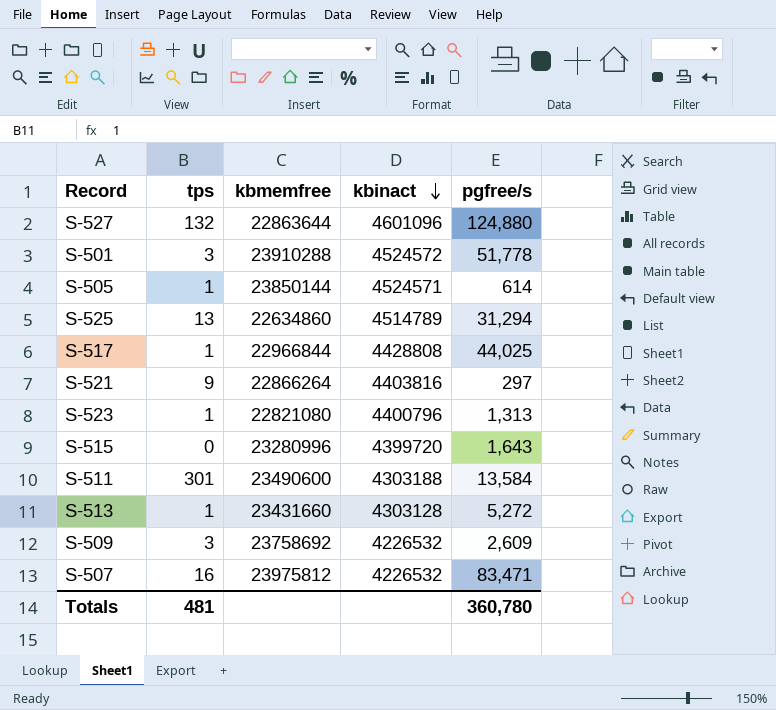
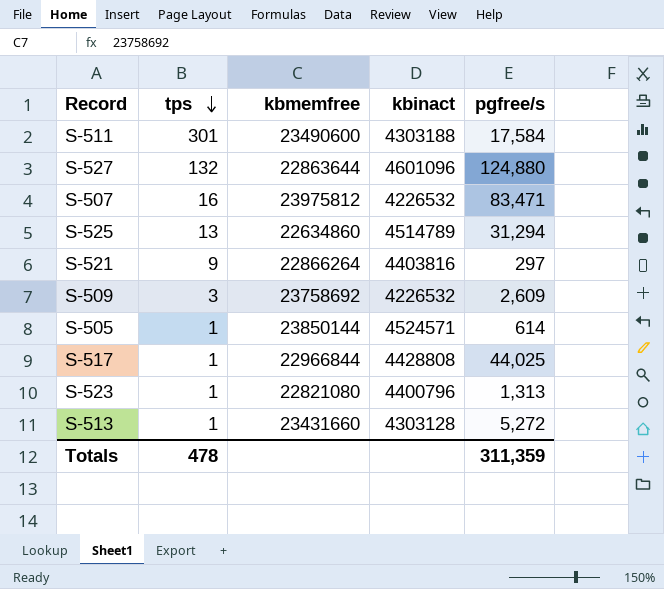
row order: kbinact descending -> tps descending
row S-501: 3 | 23910288 | 4524572 | 51,778 -> none
row S-515: 0 | 23280996 | 4399720 | 1,643 -> none
S-511 | pgfree/s: 13,584 -> 17,584
Totals | tps: 481 -> 478
Totals | pgfree/s: 360,780 -> 311,359

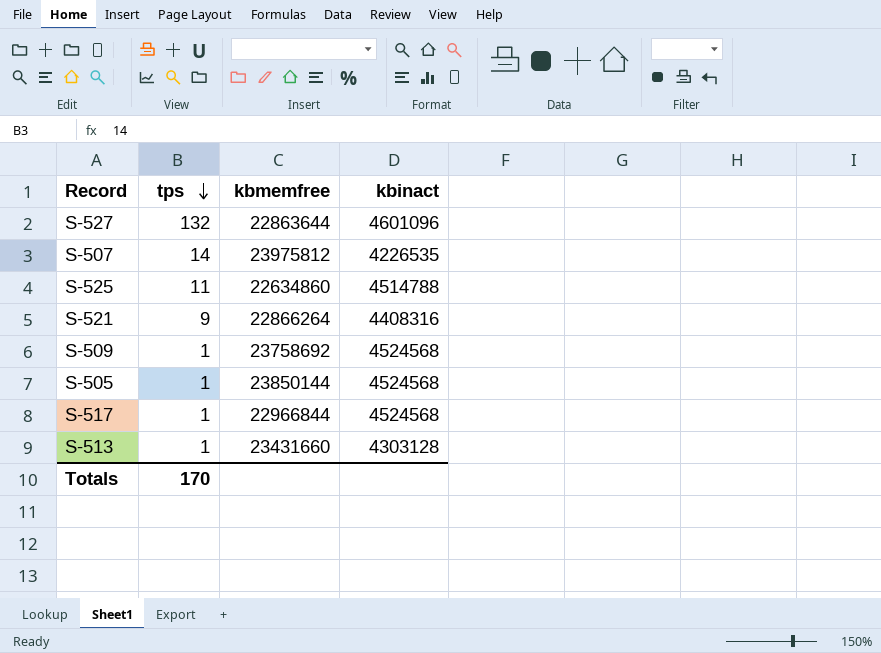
column pgfree/s | position: 5 -> none
row S-511: 301 | 23490600 | 4303188 | 17,584 -> none
row S-523: 1 | 22821080 | 4400796 | 1,313 -> none
S-507 | tps: 16 -> 14
S-507 | kbinact: 4226532 -> 4226535
S-525 | tps: 13 -> 11
S-525 | kbinact: 4514789 -> 4514788
S-521 | kbinact: 4403816 -> 4408316
S-509 | tps: 3 -> 1
S-509 | kbinact: 4226532 -> 4524568
S-505 | kbinact: 4524571 -> 4524568
S-517 | kbinact: 4428808 -> 4524568
Totals | tps: 478 -> 170

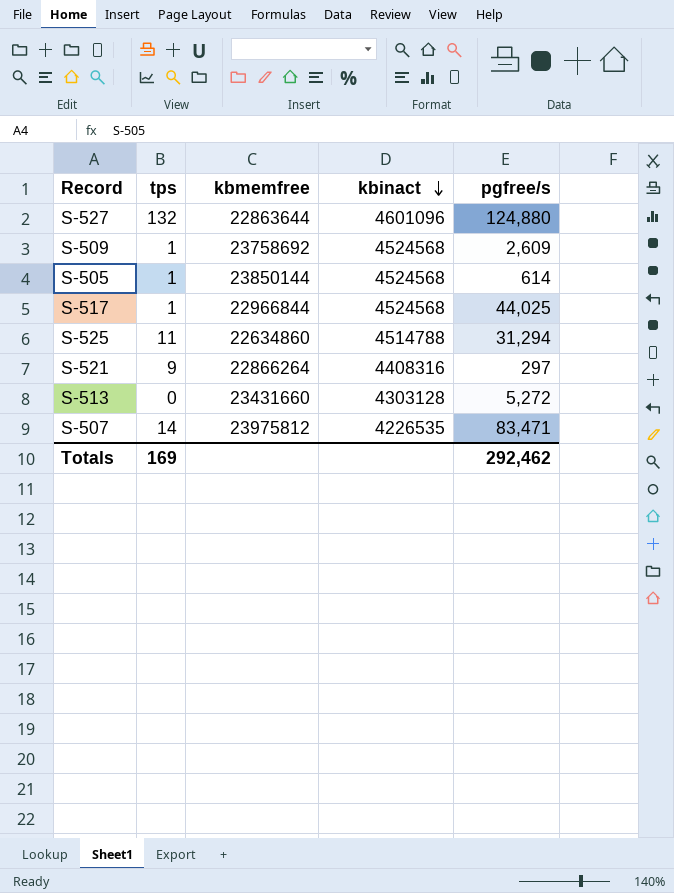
row order: tps descending -> kbinact descending
column pgfree/s | position: none -> 5
S-513 | tps: 1 -> 0
Totals | tps: 170 -> 169

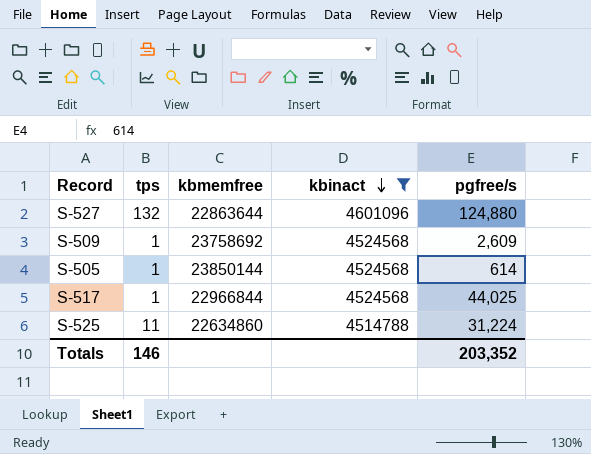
filter: none -> kbinact >= 4514788
S-525 | pgfree/s: 31,294 -> 31,224
Totals | tps: 169 -> 146
Totals | pgfree/s: 292,462 -> 203,352

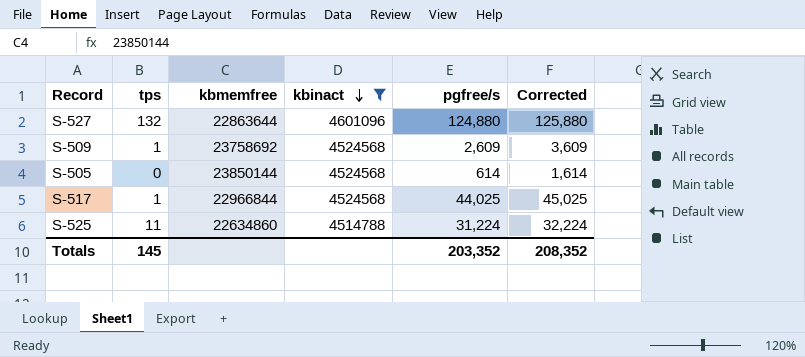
column Corrected | formula: none -> [pgfree/s] + 1000
S-505 | tps: 1 -> 0
Totals | tps: 146 -> 145

